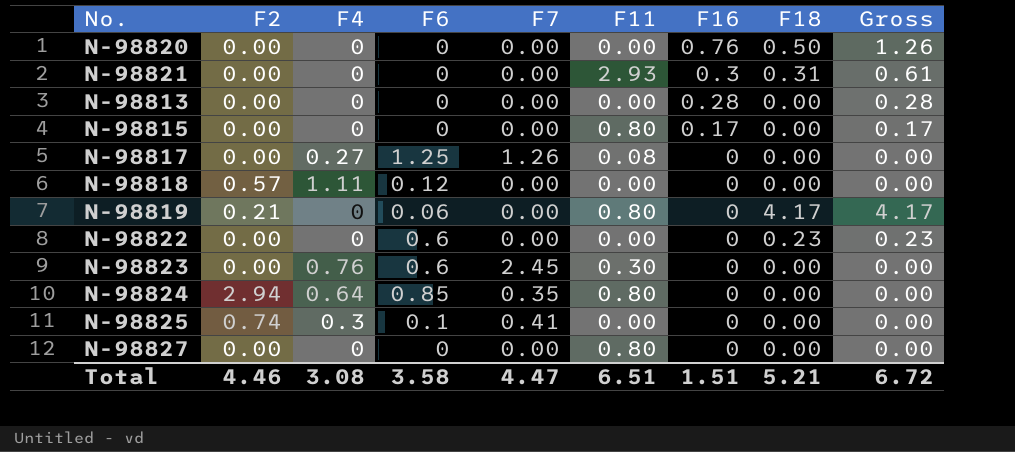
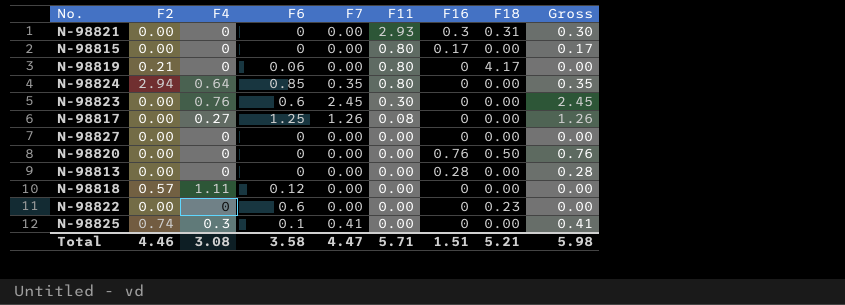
row order: F16 descending -> F11 descending
column Gross | formula: [F16] + [F18] -> [F7] + [F16]
N-98827 | F11: 0.80 -> 0.00
Total | F11: 6.51 -> 5.71
Total | Gross: 6.72 -> 5.98

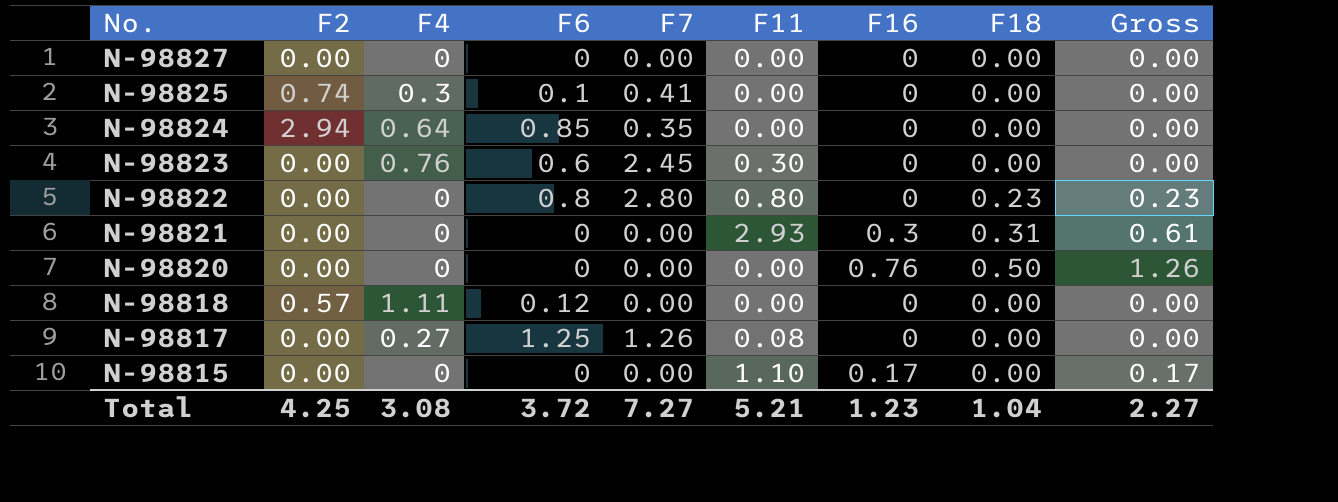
row order: F11 descending -> No. descending
column Gross | formula: [F7] + [F16] -> [F16] + [F18]
row N-98819: 0.21 | 0 | 0.06 | 0.00 | 0.80 | 0 | 4.17 | 0.00 -> none
row N-98813: 0.00 | 0 | 0 | 0.00 | 0.00 | 0.28 | 0.00 | 0.28 -> none
N-98824 | F11: 0.80 -> 0.00
N-98822 | F6: 0.6 -> 0.8
N-98822 | F7: 0.00 -> 2.80
N-98822 | F11: 0.00 -> 0.80
N-98815 | F11: 0.80 -> 1.10
Total | F2: 4.46 -> 4.25
Total | F6: 3.58 -> 3.72
Total | F7: 4.47 -> 7.27
Total | F11: 5.71 -> 5.21
Total | F16: 1.51 -> 1.23
Total | F18: 5.21 -> 1.04
Total | Gross: 5.98 -> 2.27

